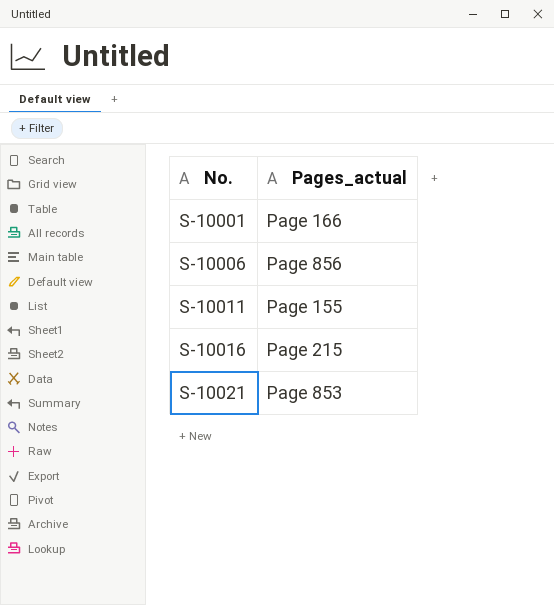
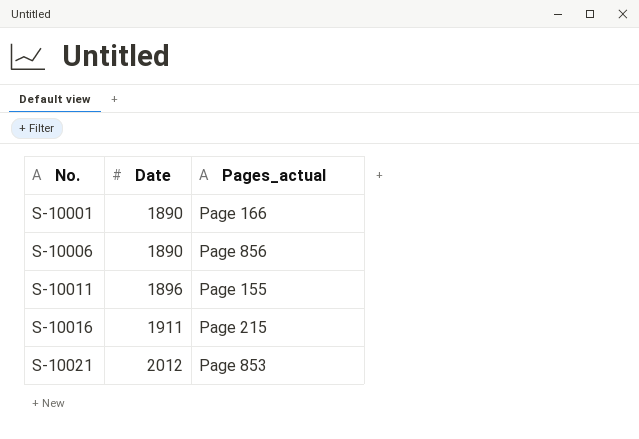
column Date | position: none -> 2

